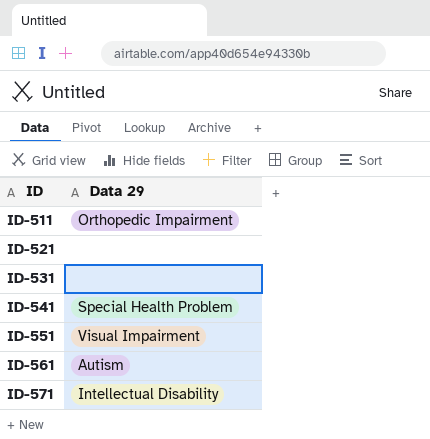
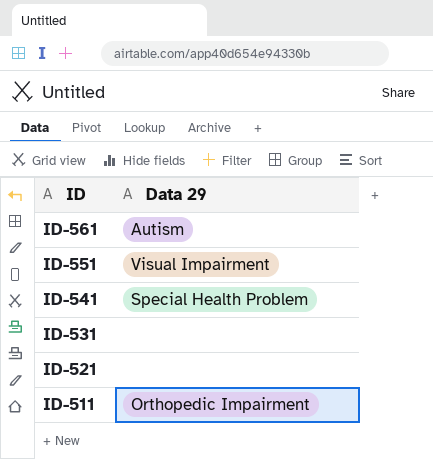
row order: ID ascending -> ID descending
row ID-571: Intellectual Disability -> none

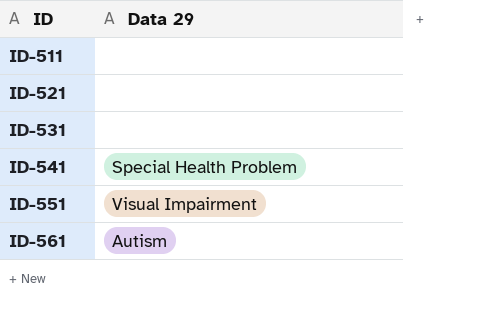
row order: ID descending -> ID ascending
ID-511 | Data 29: Orthopedic Impairment -> none

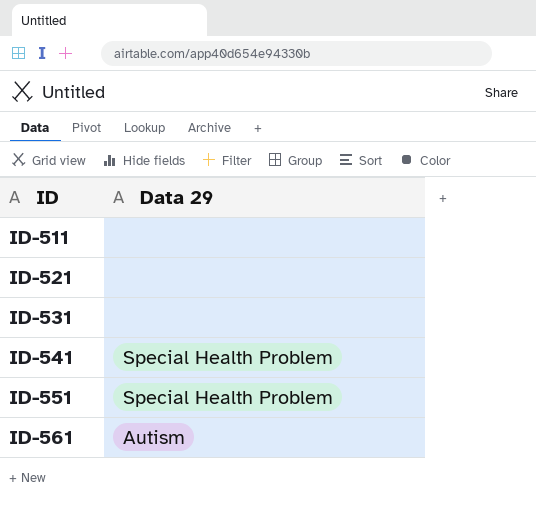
ID-551 | Data 29: Visual Impairment -> Special Health Problem

